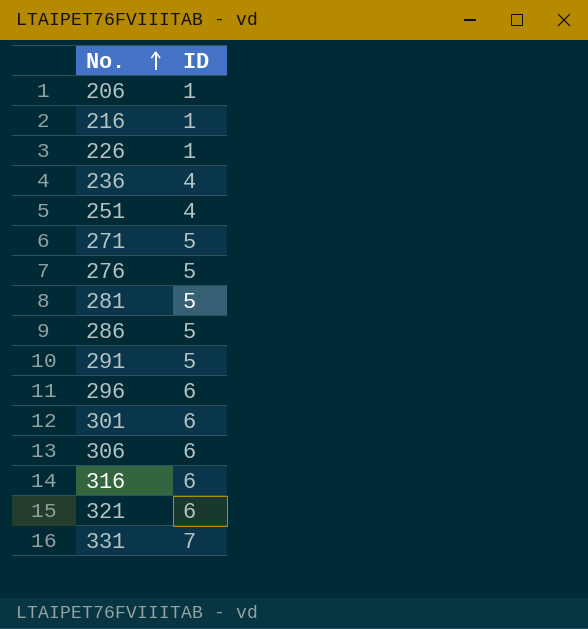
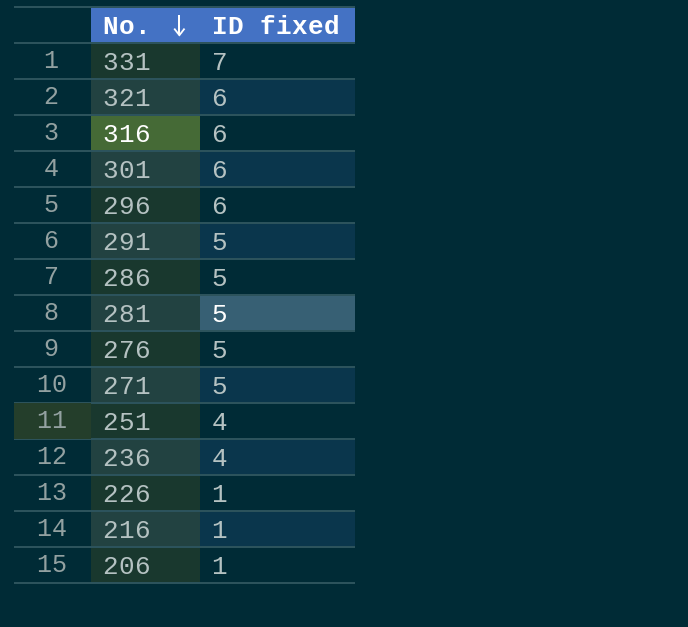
row order: No. ascending -> No. descending
column name: ID -> ID fixed
row 306: 6 -> none

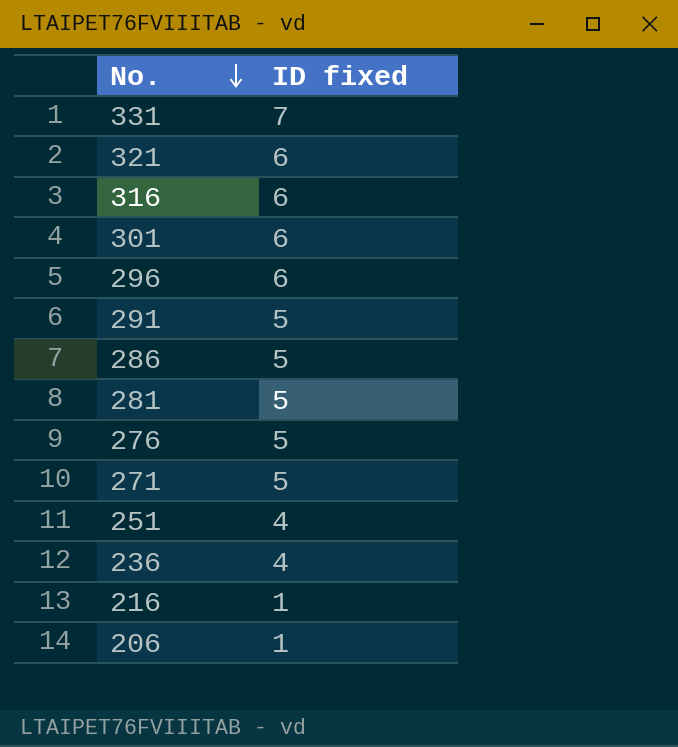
row 226: 1 -> none

